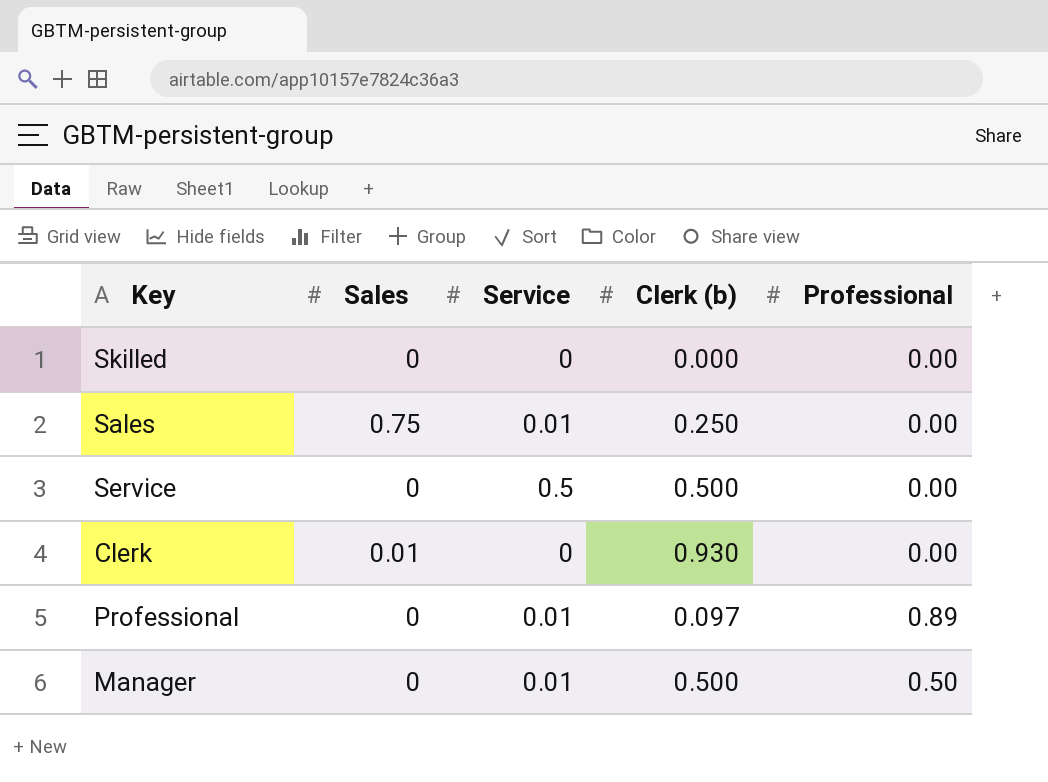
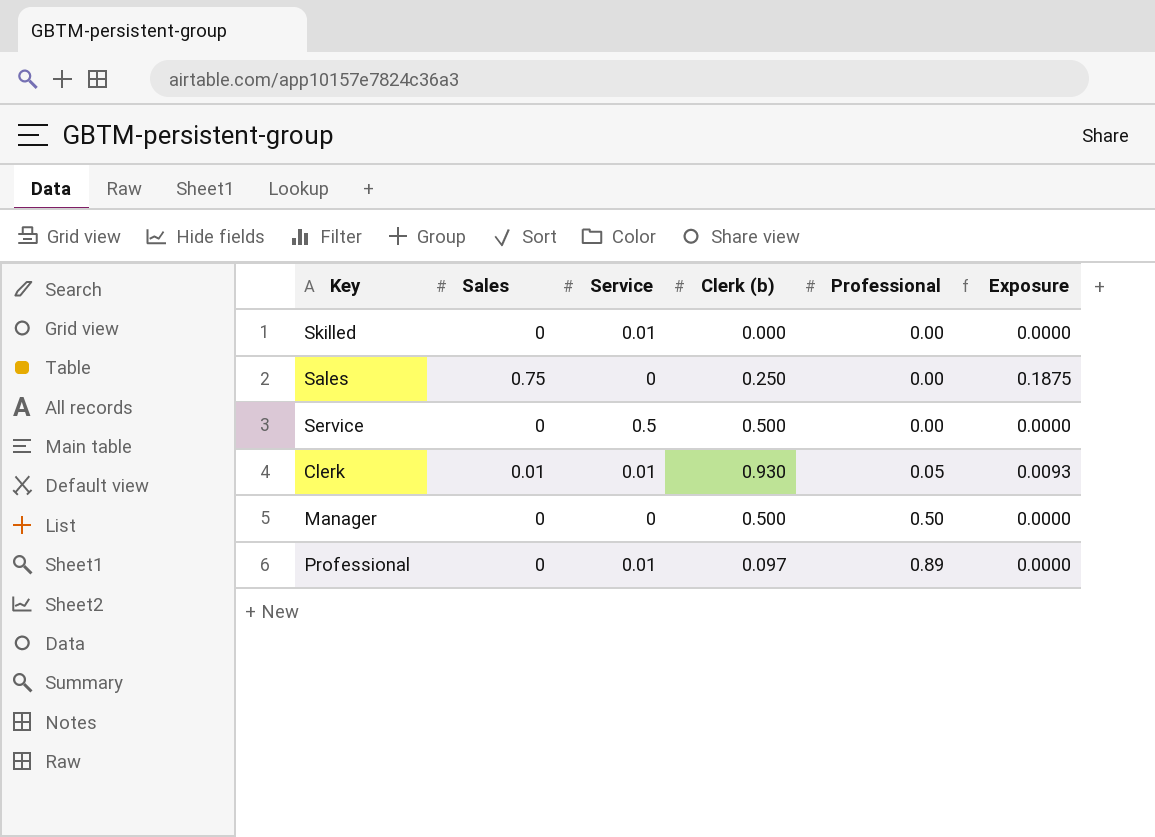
row order: none -> Professional ascending
column Exposure | formula: none -> [Sales] * [Clerk (b)]
Skilled | Service: 0 -> 0.01
Sales | Service: 0.01 -> 0
Clerk | Service: 0 -> 0.01
Clerk | Professional: 0.00 -> 0.05
Manager | Service: 0.01 -> 0

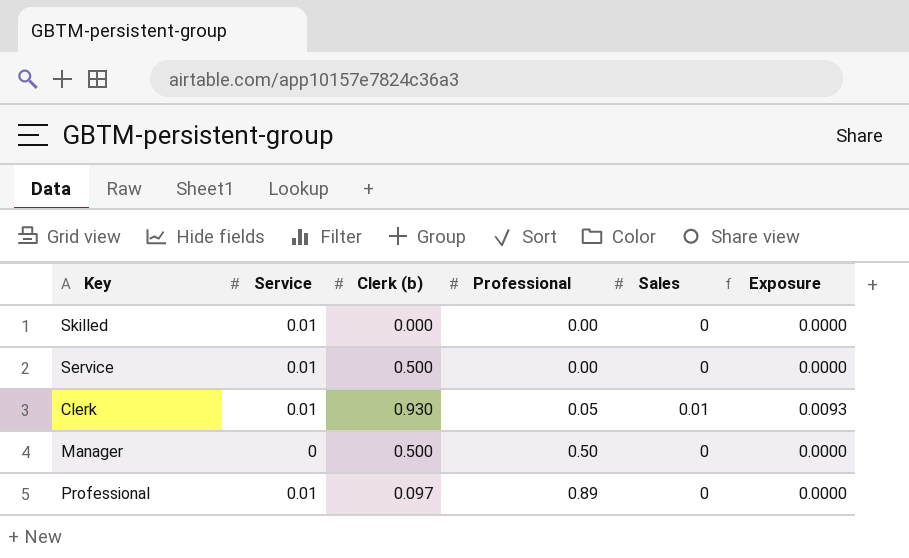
column Sales | position: 2 -> 5
row Sales: 0.75 | 0 | 0.250 | 0.00 | 0.1875 -> none
Service | Service: 0.5 -> 0.01

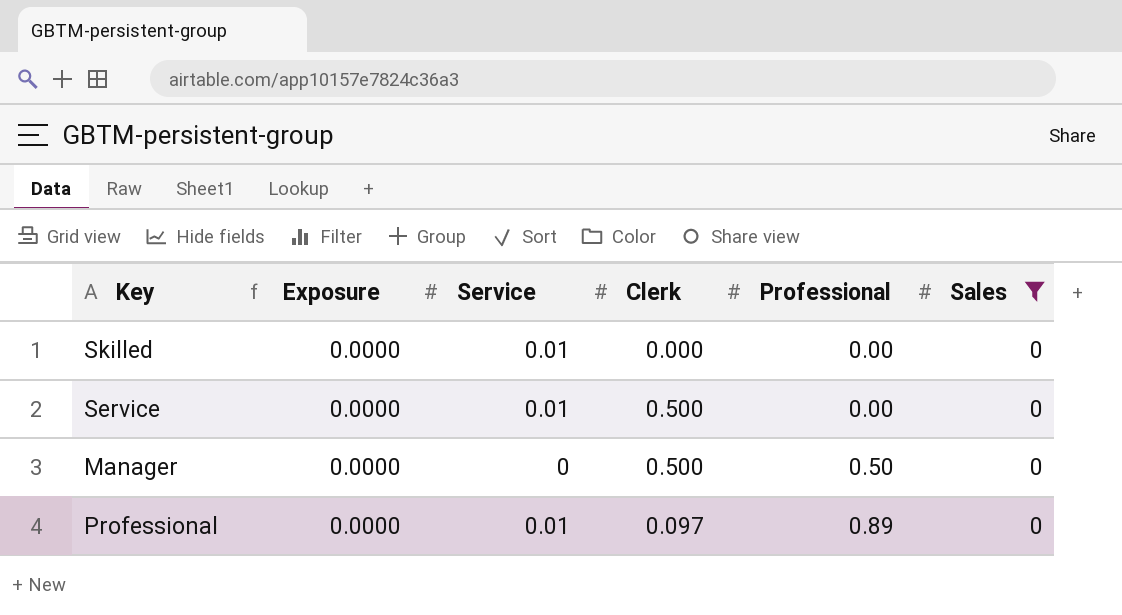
filter: none -> Sales = 0
column Exposure | position: 6 -> 2
column name: Clerk (b) -> Clerk

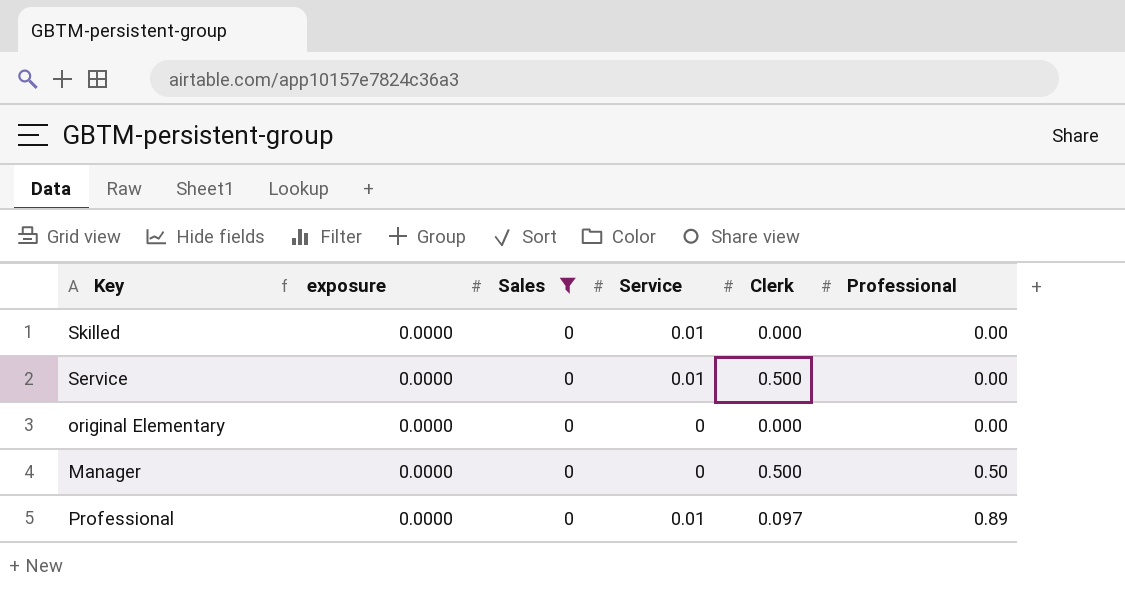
column name: Exposure -> exposure
column Sales | position: 6 -> 3
row original Elementary: none -> 0.0000 | 0 | 0 | 0.000 | 0.00

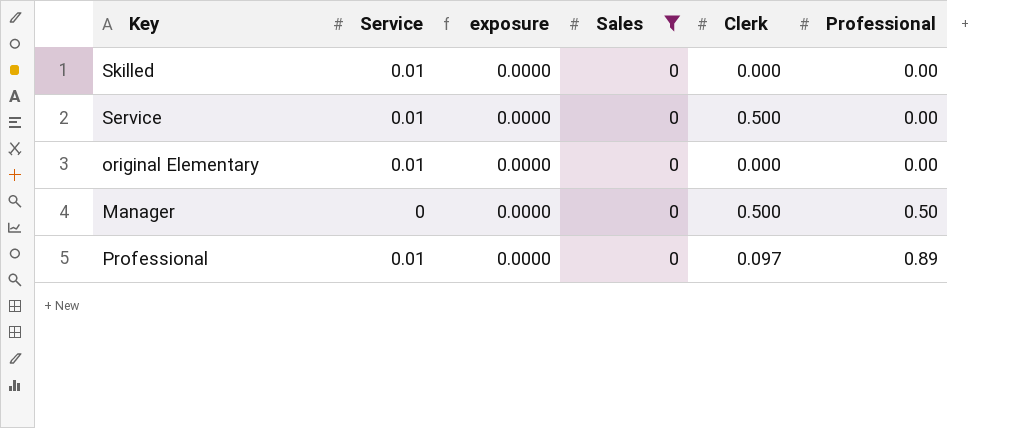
column Service | position: 4 -> 2
original Elementary | Service: 0 -> 0.01

